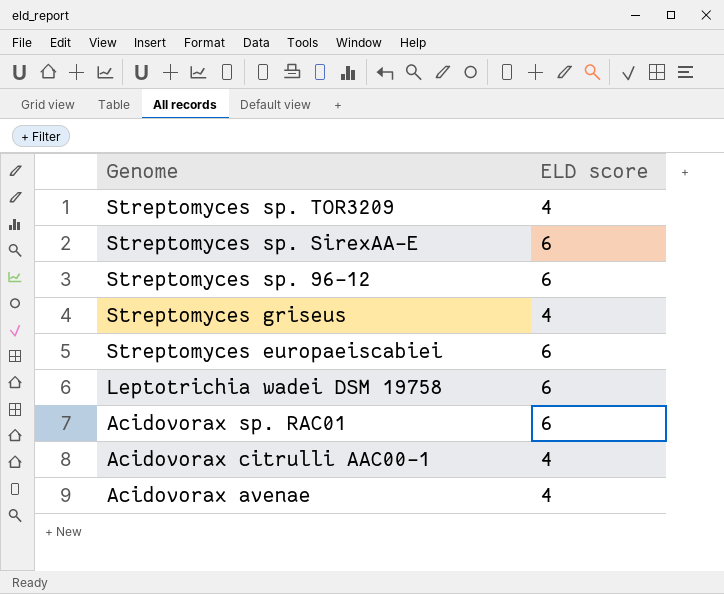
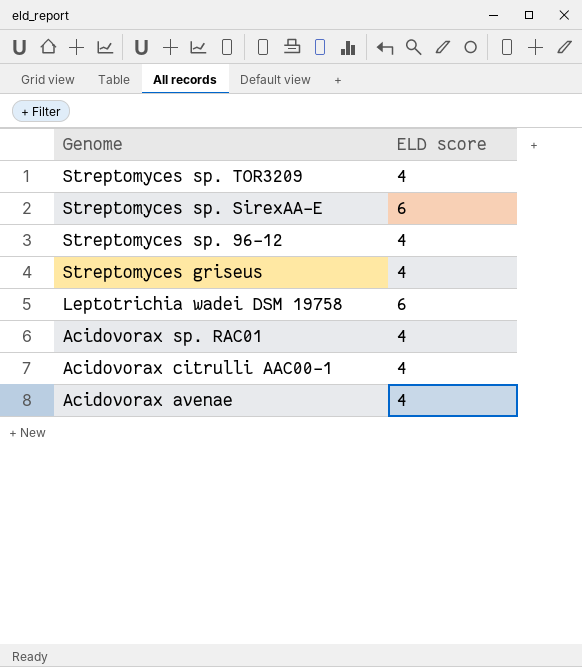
row Streptomyces europaeiscabiei: 6 -> none
Streptomyces sp. 96-12 | ELD score: 6 -> 4
Acidovorax sp. RAC01 | ELD score: 6 -> 4

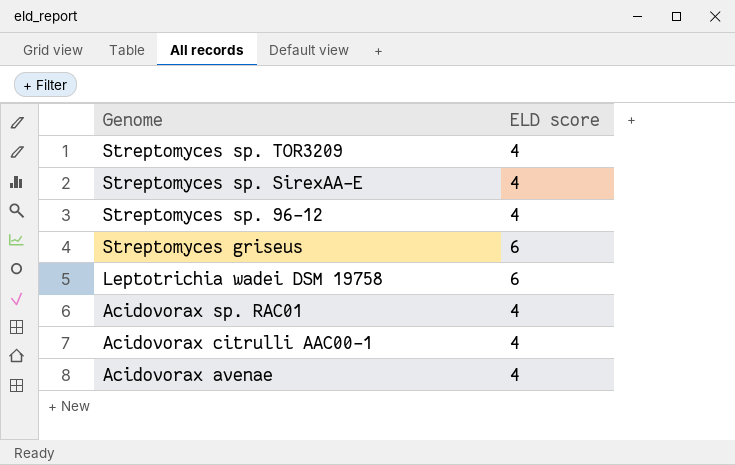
Streptomyces sp. SirexAA-E | ELD score: 6 -> 4
Streptomyces griseus | ELD score: 4 -> 6

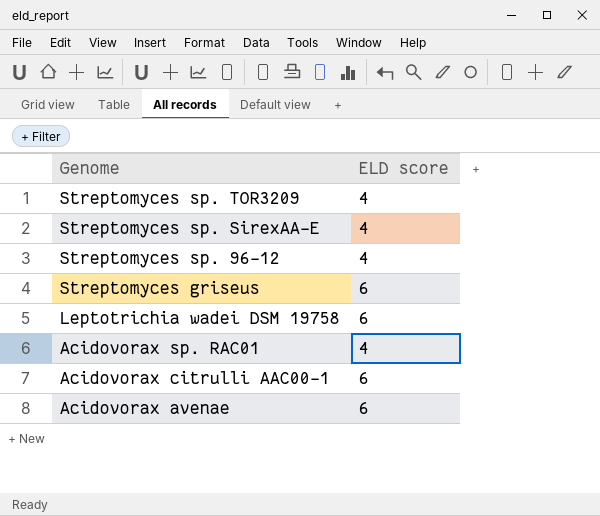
Acidovorax citrulli AAC00-1 | ELD score: 4 -> 6
Acidovorax avenae | ELD score: 4 -> 6

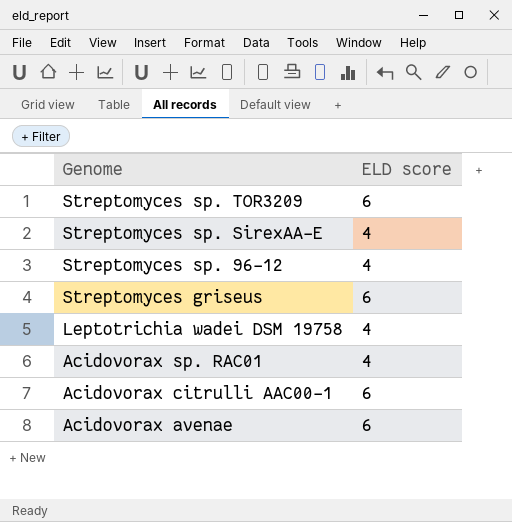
Streptomyces sp. TOR3209 | ELD score: 4 -> 6
Leptotrichia wadei DSM 19758 | ELD score: 6 -> 4

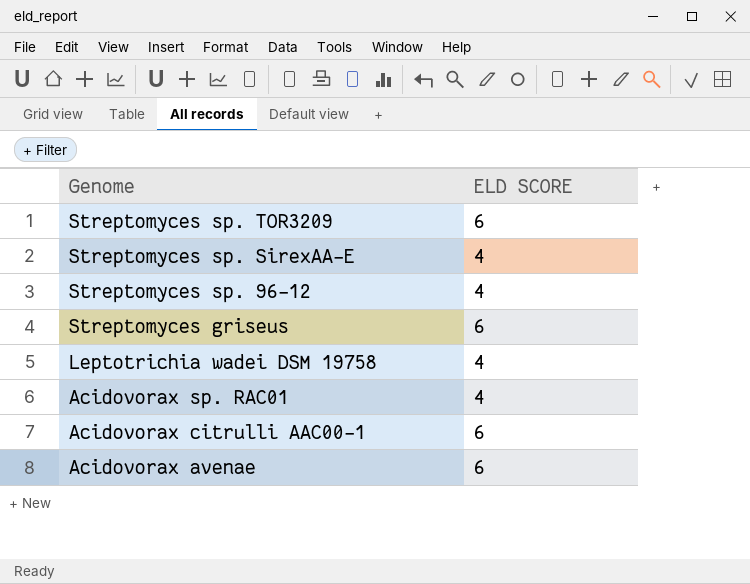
column name: ELD score -> ELD SCORE

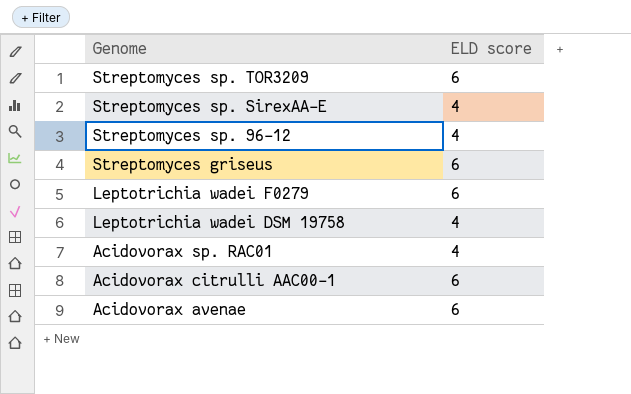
column name: ELD SCORE -> ELD score
row Leptotrichia wadei F0279: none -> 6

